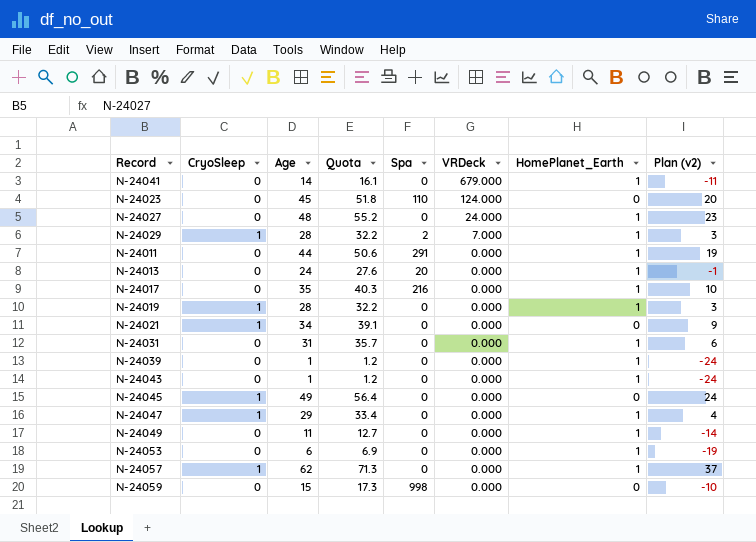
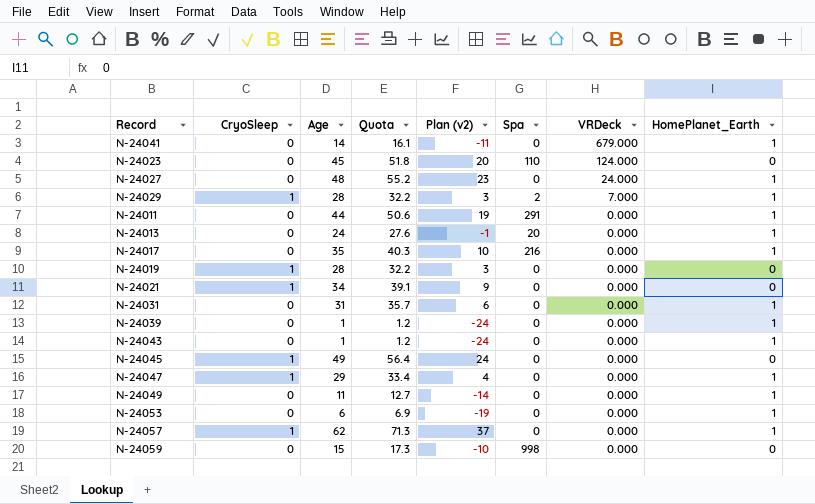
column Plan (v2) | position: 8 -> 5
N-24019 | HomePlanet_Earth: 1 -> 0

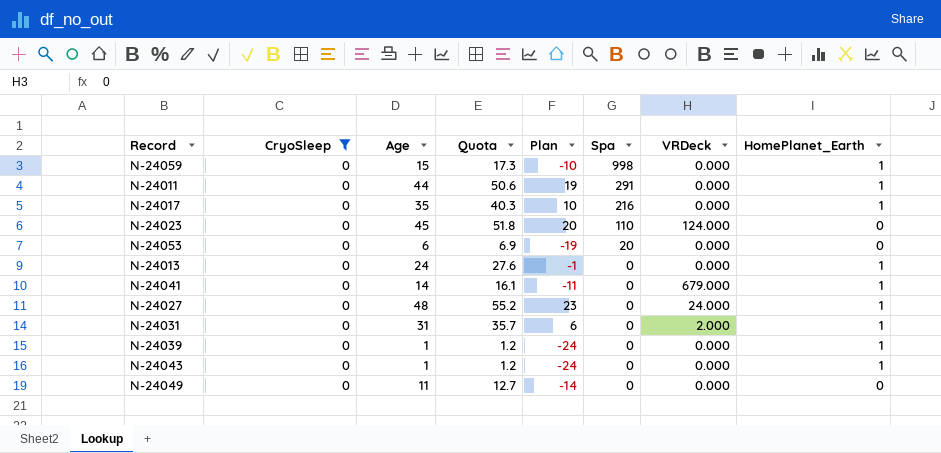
filter: none -> CryoSleep = 0
row order: VRDeck descending -> Spa descending
column name: Plan (v2) -> Plan
N-24059 | HomePlanet_Earth: 0 -> 1
N-24053 | Spa: 0 -> 20
N-24053 | HomePlanet_Earth: 1 -> 0
N-24013 | Spa: 20 -> 0
N-24031 | VRDeck: 0.000 -> 2.000
N-24049 | HomePlanet_Earth: 1 -> 0

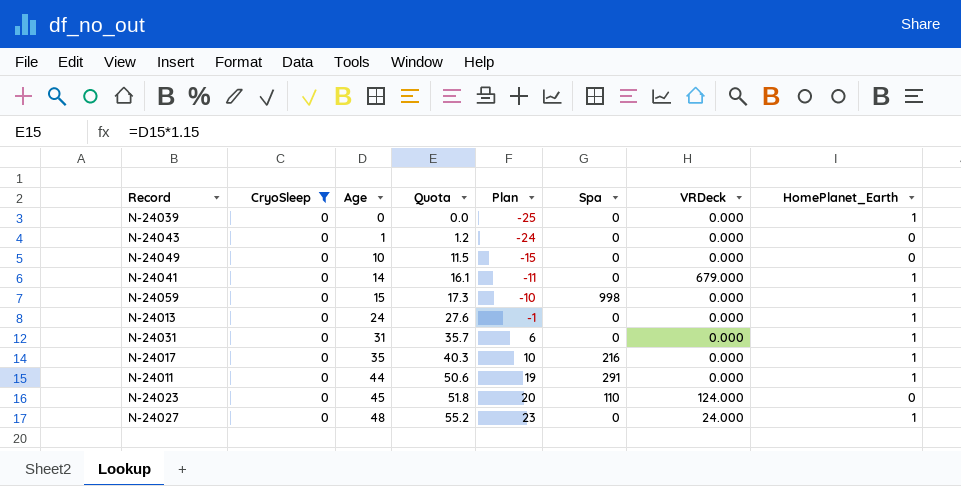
row order: Spa descending -> Age ascending
row N-24053: 0 | 6 | 6.9 | -19 | 20 | 0.000 | 0 -> none
N-24039 | Age: 1 -> 0
N-24039 | Quota: 1.2 -> 0.0
N-24039 | Plan: -24 -> -25
N-24043 | HomePlanet_Earth: 1 -> 0
N-24049 | Age: 11 -> 10
N-24049 | Quota: 12.7 -> 11.5
N-24049 | Plan: -14 -> -15
N-24031 | VRDeck: 2.000 -> 0.000

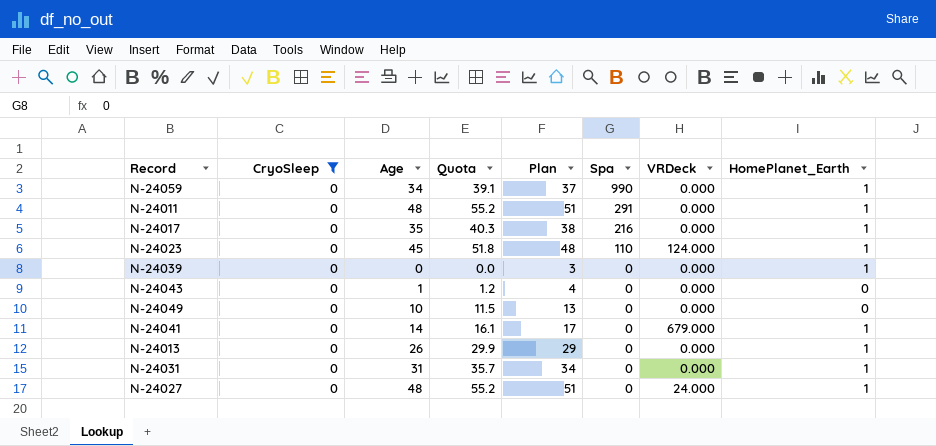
row order: Age ascending -> Spa descending
column Plan | formula: [Age] - 25 -> [Age] + 3
N-24059 | Age: 15 -> 34
N-24059 | Quota: 17.3 -> 39.1
N-24059 | Spa: 998 -> 990
N-24011 | Age: 44 -> 48
N-24011 | Quota: 50.6 -> 55.2
N-24023 | HomePlanet_Earth: 0 -> 1
N-24013 | Age: 24 -> 26
N-24013 | Quota: 27.6 -> 29.9

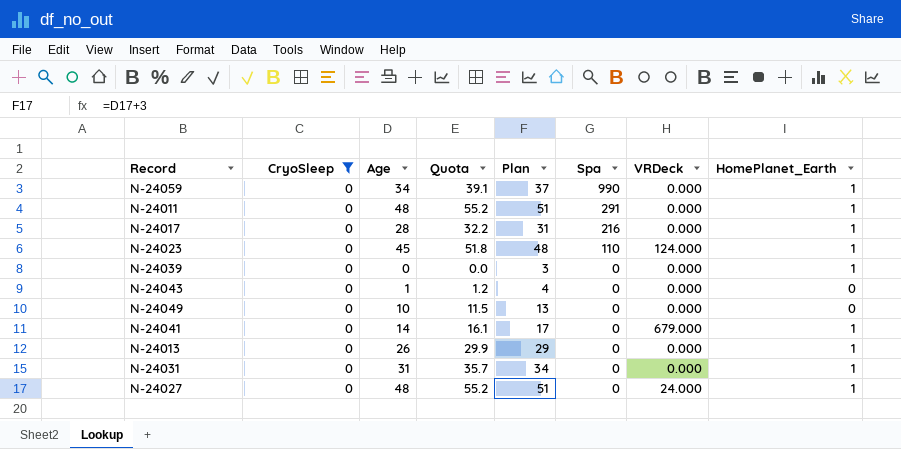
N-24017 | Age: 35 -> 28
N-24017 | Quota: 40.3 -> 32.2
N-24017 | Plan: 38 -> 31

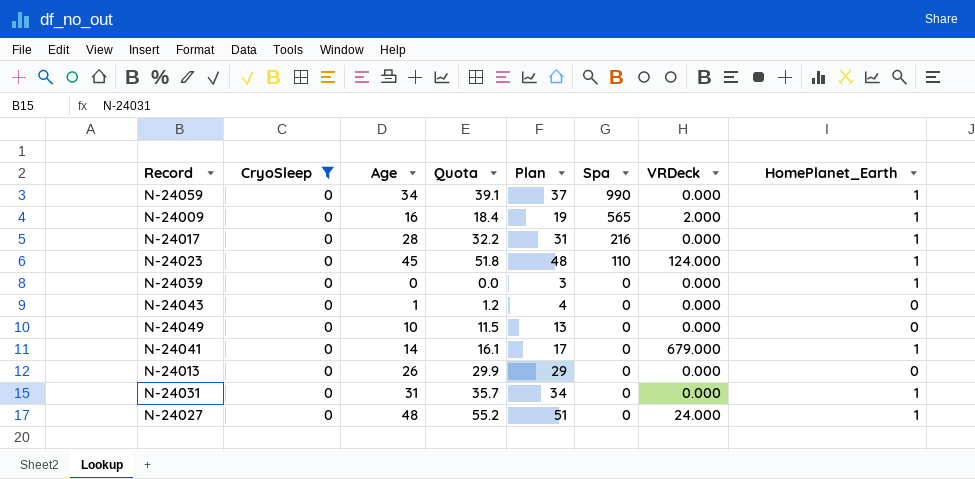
row N-24011: 0 | 48 | 55.2 | 51 | 291 | 0.000 | 1 -> none
row N-24009: none -> 0 | 16 | 18.4 | 19 | 565 | 2.000 | 1
N-24013 | HomePlanet_Earth: 1 -> 0

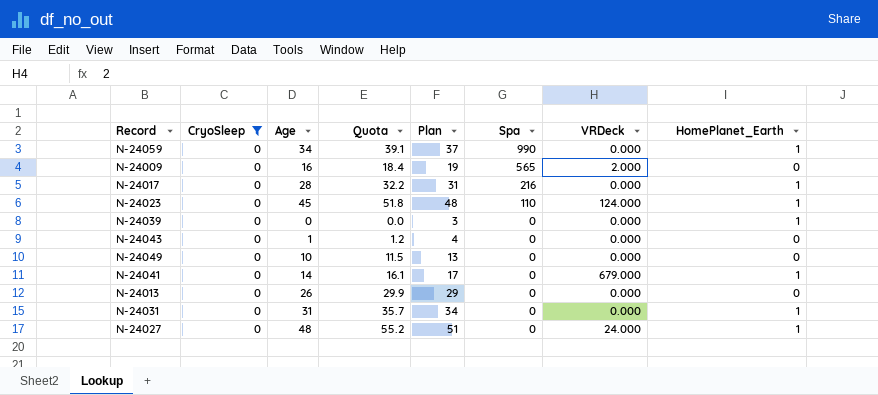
N-24009 | HomePlanet_Earth: 1 -> 0

